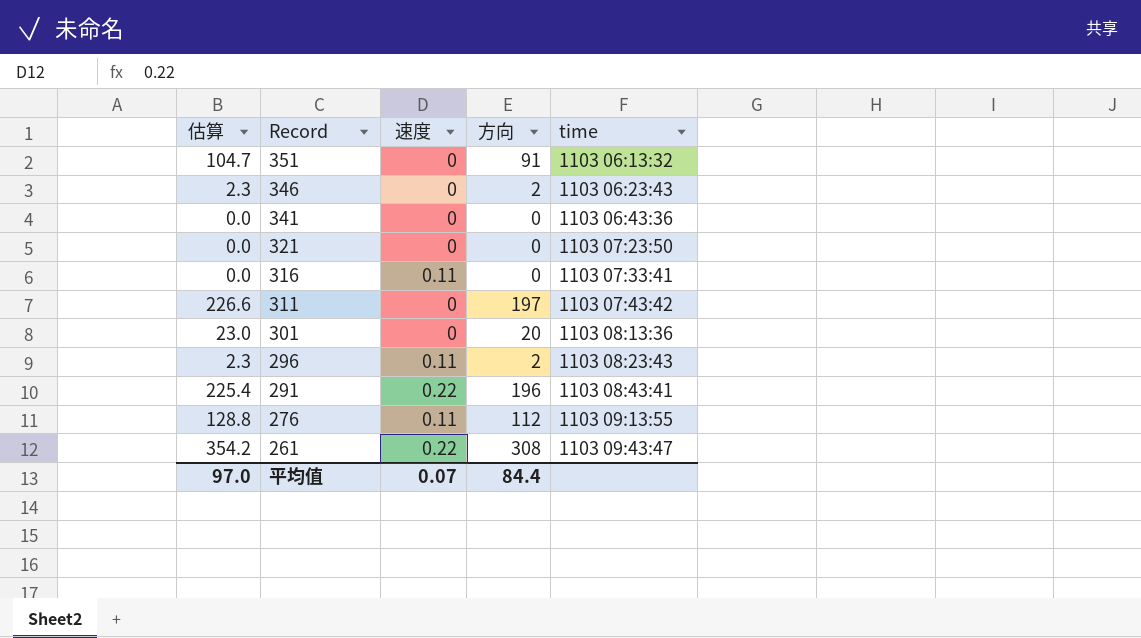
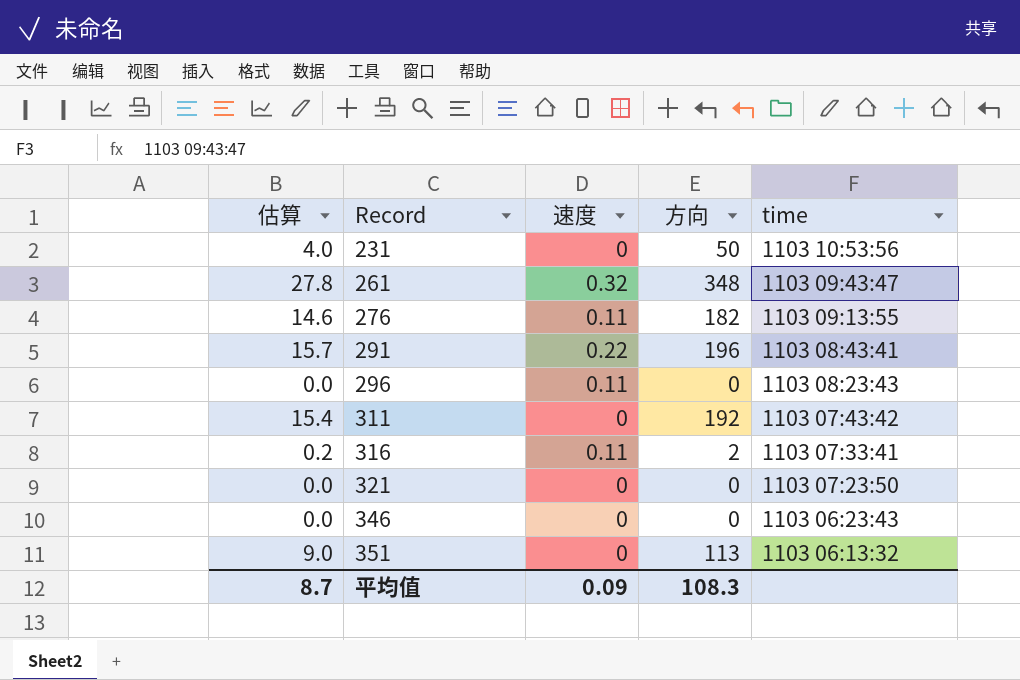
row order: Record descending -> Record ascending
column 估算 | formula: [方向] * 1.15 -> [方向] * 0.08
row 341: 0.0 | 0 | 0 | 1103 06:43:36 -> none
row 301: 23.0 | 0 | 20 | 1103 08:13:36 -> none
row 231: none -> 4.0 | 0 | 50 | 1103 10:53:56
261 | 速度: 0.22 -> 0.32
261 | 方向: 308 -> 348
276 | 方向: 112 -> 182
296 | 方向: 2 -> 0
311 | 方向: 197 -> 192
316 | 方向: 0 -> 2
346 | 方向: 2 -> 0
351 | 方向: 91 -> 113
平均值 | 估算: 97.0 -> 8.7
平均值 | 速度: 0.07 -> 0.09
平均值 | 方向: 84.4 -> 108.3

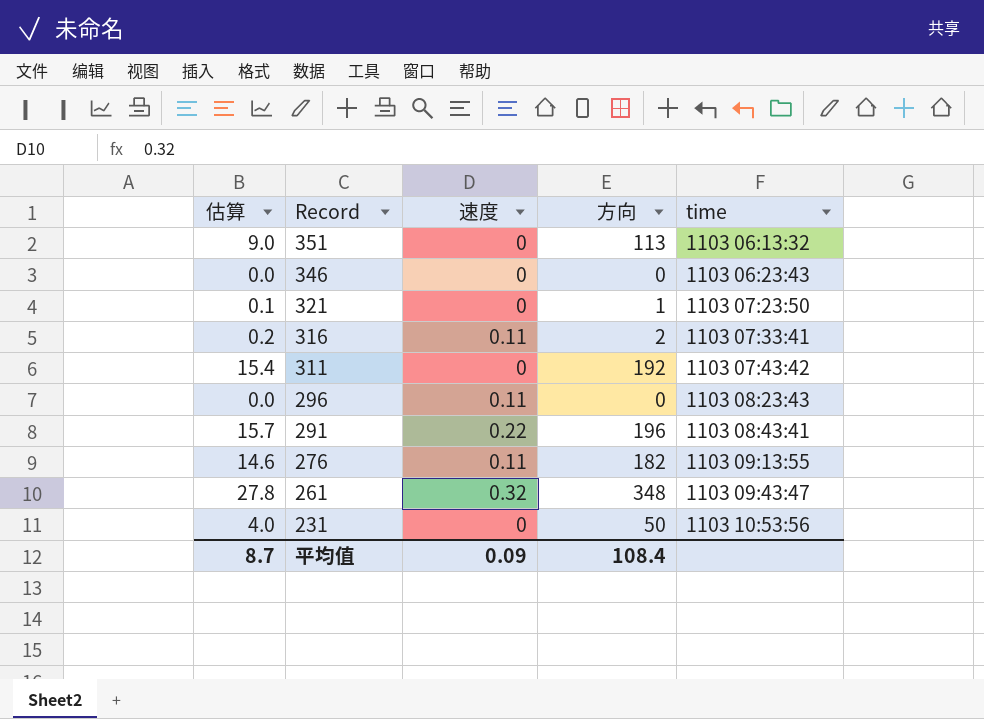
row order: Record ascending -> Record descending
321 | 估算: 0.0 -> 0.1
321 | 方向: 0 -> 1
平均值 | 方向: 108.3 -> 108.4

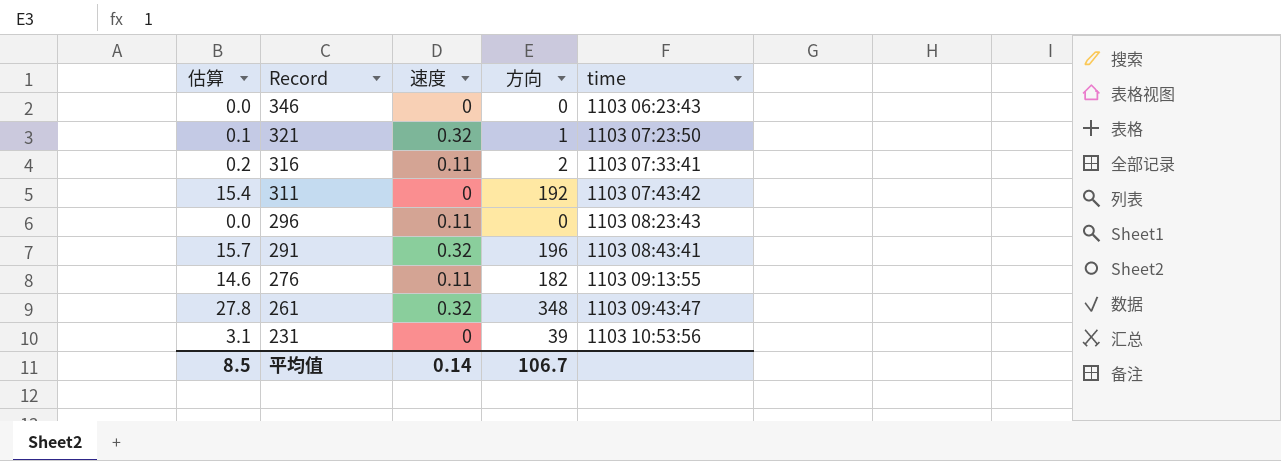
row 351: 9.0 | 0 | 113 | 1103 06:13:32 -> none
321 | 速度: 0 -> 0.32
291 | 速度: 0.22 -> 0.32
231 | 估算: 4.0 -> 3.1
231 | 方向: 50 -> 39
平均值 | 估算: 8.7 -> 8.5
平均值 | 速度: 0.09 -> 0.14
平均值 | 方向: 108.4 -> 106.7

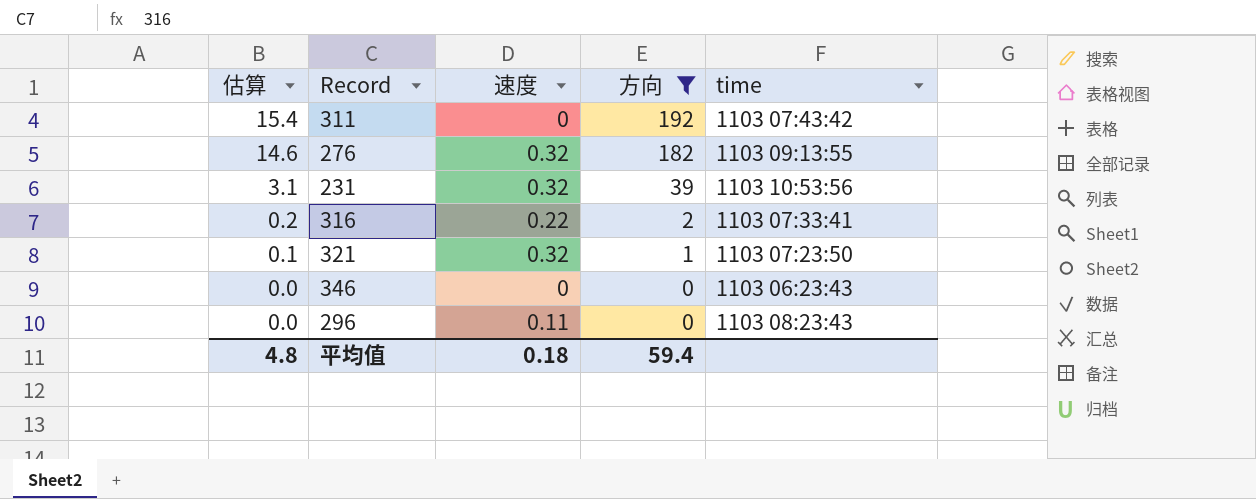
filter: none -> 方向 <= 192
row order: Record descending -> 估算 descending
276 | 速度: 0.11 -> 0.32
231 | 速度: 0 -> 0.32
316 | 速度: 0.11 -> 0.22
平均值 | 估算: 8.5 -> 4.8
平均值 | 速度: 0.14 -> 0.18
平均值 | 方向: 106.7 -> 59.4

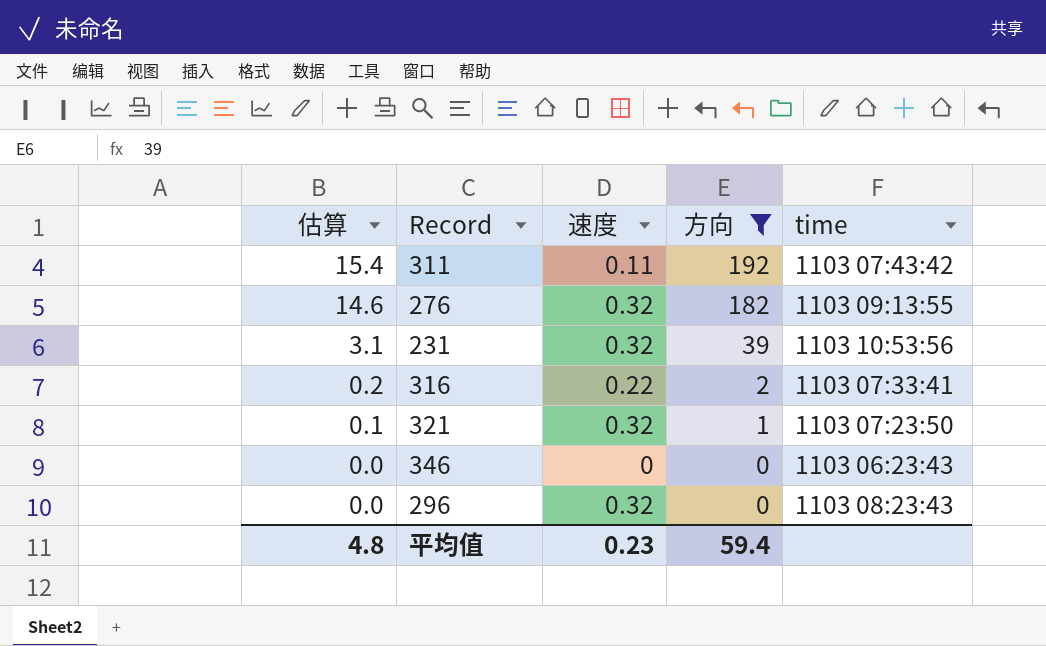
311 | 速度: 0 -> 0.11
296 | 速度: 0.11 -> 0.32
平均值 | 速度: 0.18 -> 0.23

